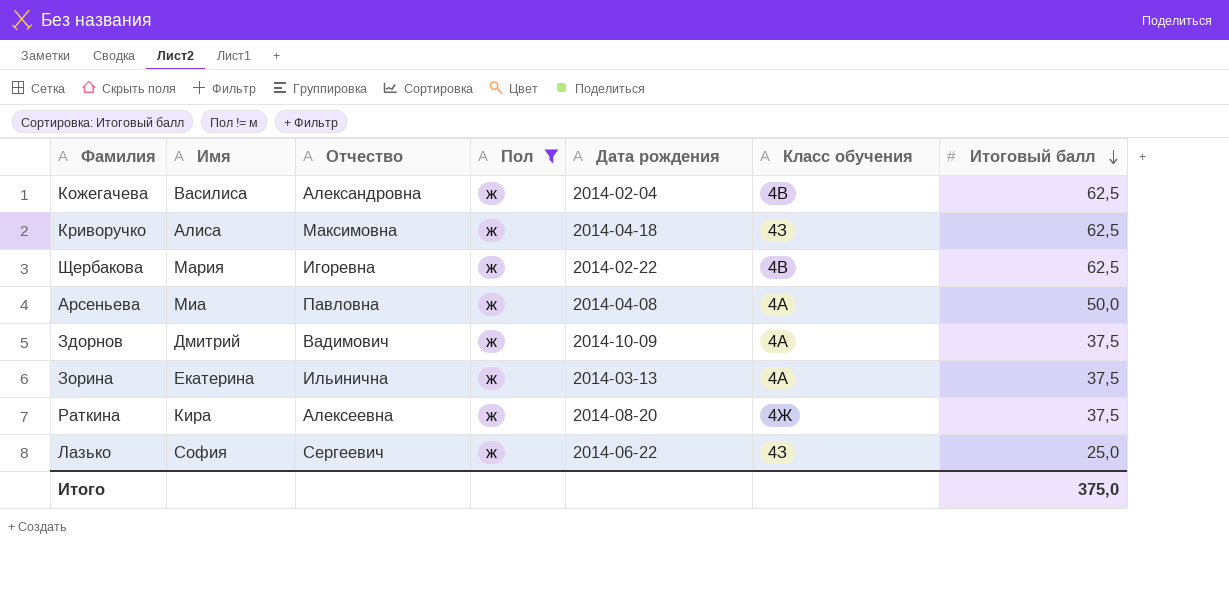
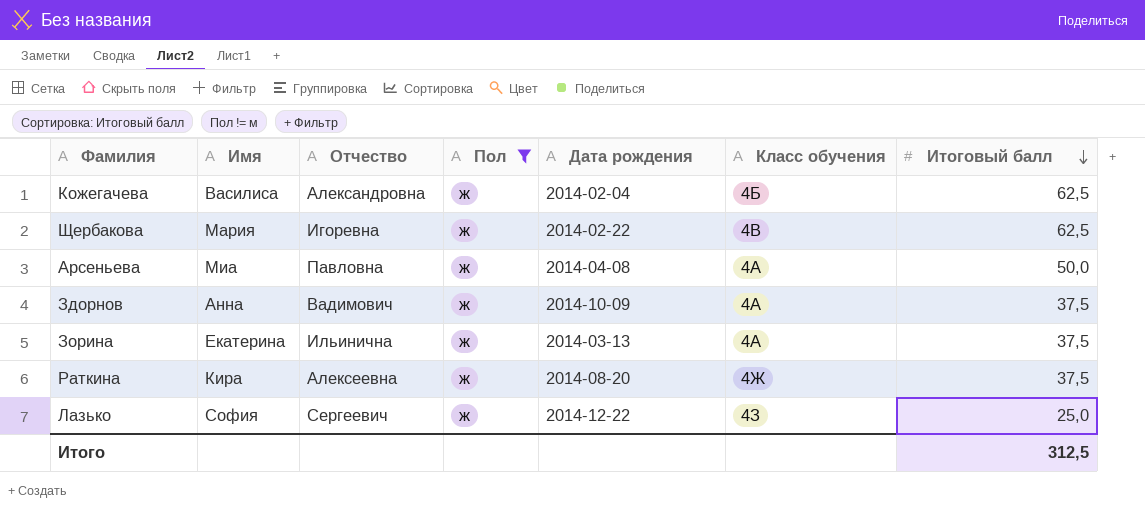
row Криворучко: Алиса | Максимовна | ж | 2014-04-18 | 4З | 62,5 -> none
Кожегачева | Класс обучения: 4В -> 4Б
Здорнов | Имя: Дмитрий -> Анна
Лазько | Дата рождения: 2014-06-22 -> 2014-12-22
Итого | Итоговый балл: 375,0 -> 312,5

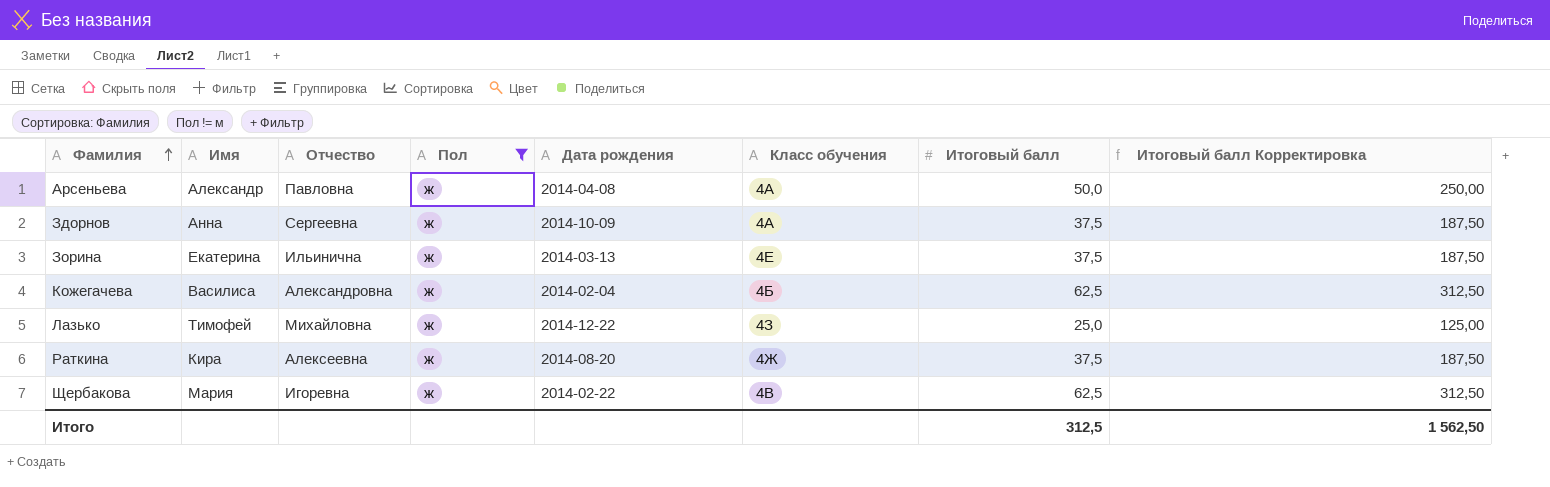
row order: Итоговый балл descending -> Фамилия ascending
column Итоговый балл Корректировка | formula: none -> [Итоговый балл] * 5
Арсеньева | Имя: Миа -> Александр
Здорнов | Отчество: Вадимович -> Сергеевна
Зорина | Класс обучения: 4A -> 4Е
Лазько | Имя: София -> Тимофей
Лазько | Отчество: Сергеевич -> Михайловна

